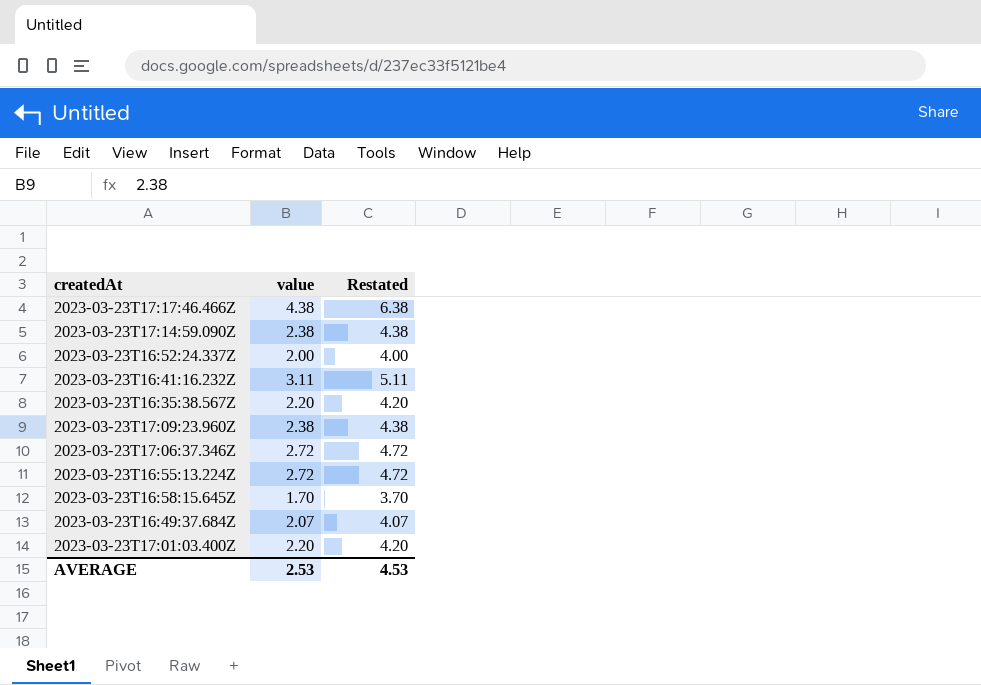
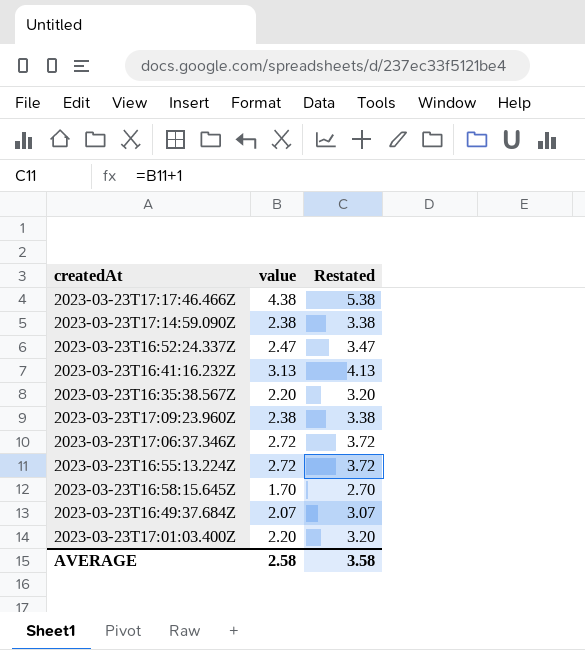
column Restated | formula: [value] + 2 -> [value] + 1
2023-03-23T16:52:24.337Z | value: 2.00 -> 2.47
2023-03-23T16:41:16.232Z | value: 3.11 -> 3.13
AVERAGE | value: 2.53 -> 2.58
AVERAGE | Restated: 4.53 -> 3.58

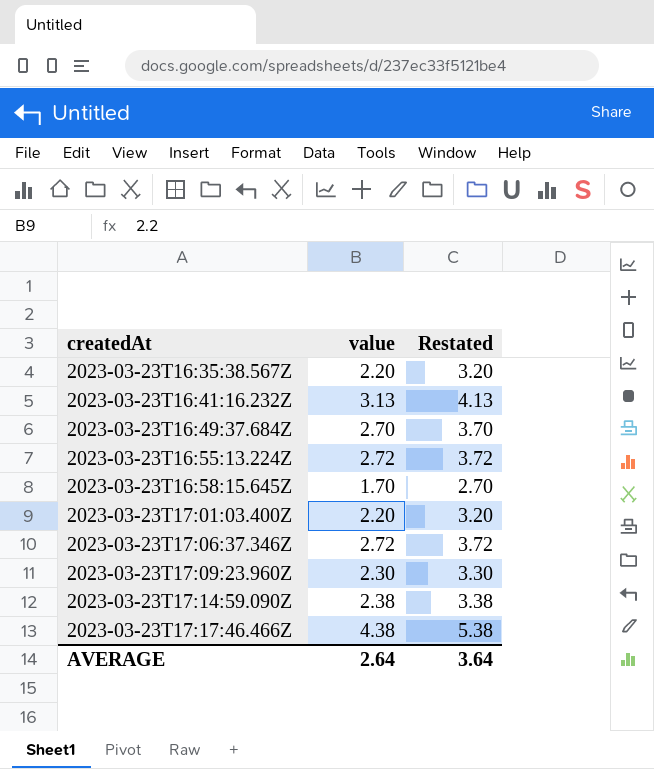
row order: none -> createdAt ascending
row 2023-03-23T16:52:24.337Z: 2.47 | 3.47 -> none
2023-03-23T16:49:37.684Z | value: 2.07 -> 2.70
2023-03-23T16:49:37.684Z | Restated: 3.07 -> 3.70
2023-03-23T17:09:23.960Z | value: 2.38 -> 2.30
2023-03-23T17:09:23.960Z | Restated: 3.38 -> 3.30
AVERAGE | value: 2.58 -> 2.64
AVERAGE | Restated: 3.58 -> 3.64

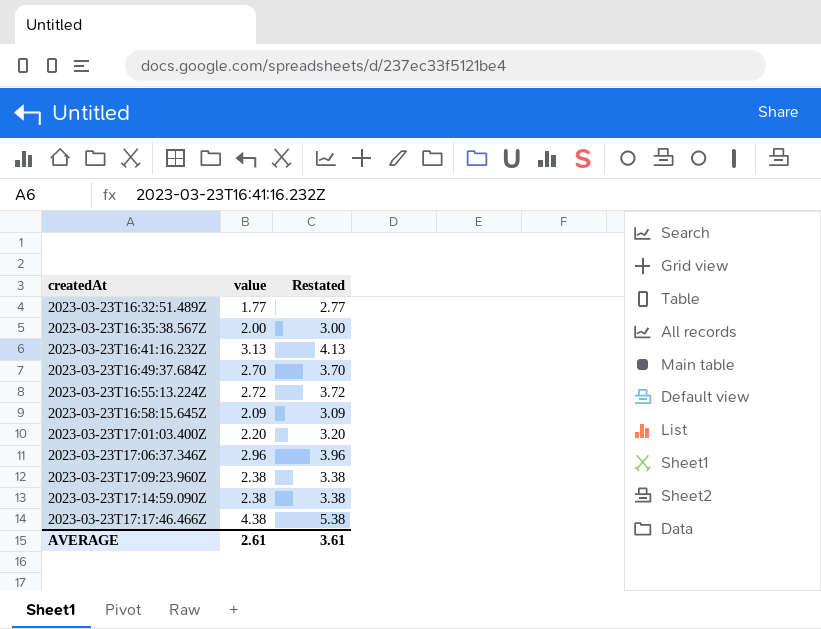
row 2023-03-23T16:32:51.489Z: none -> 1.77 | 2.77
2023-03-23T16:35:38.567Z | value: 2.20 -> 2.00
2023-03-23T16:35:38.567Z | Restated: 3.20 -> 3.00
2023-03-23T16:58:15.645Z | value: 1.70 -> 2.09
2023-03-23T16:58:15.645Z | Restated: 2.70 -> 3.09
2023-03-23T17:06:37.346Z | value: 2.72 -> 2.96
2023-03-23T17:06:37.346Z | Restated: 3.72 -> 3.96
2023-03-23T17:09:23.960Z | value: 2.30 -> 2.38
2023-03-23T17:09:23.960Z | Restated: 3.30 -> 3.38
AVERAGE | value: 2.64 -> 2.61
AVERAGE | Restated: 3.64 -> 3.61

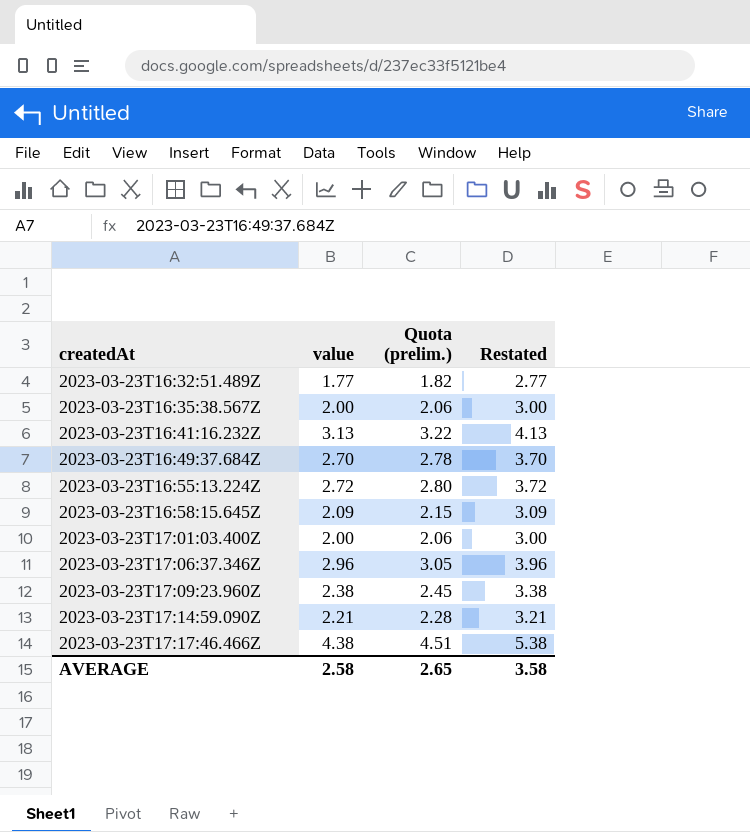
column Quota (prelim.) | formula: none -> [value] * 1.03
2023-03-23T17:01:03.400Z | value: 2.20 -> 2.00
2023-03-23T17:01:03.400Z | Restated: 3.20 -> 3.00
2023-03-23T17:14:59.090Z | value: 2.38 -> 2.21
2023-03-23T17:14:59.090Z | Restated: 3.38 -> 3.21
AVERAGE | value: 2.61 -> 2.58
AVERAGE | Restated: 3.61 -> 3.58

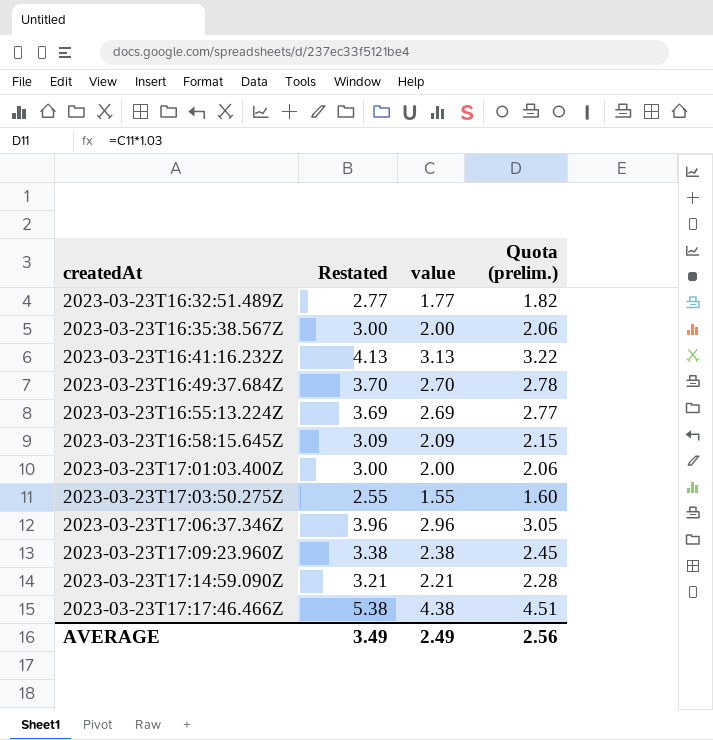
column Restated | position: 4 -> 2
2023-03-23T16:55:13.224Z | Restated: 3.72 -> 3.69
2023-03-23T16:55:13.224Z | value: 2.72 -> 2.69
2023-03-23T16:55:13.224Z | Quota (prelim.): 2.80 -> 2.77
row 2023-03-23T17:03:50.275Z: none -> 2.55 | 1.55 | 1.60
AVERAGE | Restated: 3.58 -> 3.49
AVERAGE | value: 2.58 -> 2.49
AVERAGE | Quota (prelim.): 2.65 -> 2.56

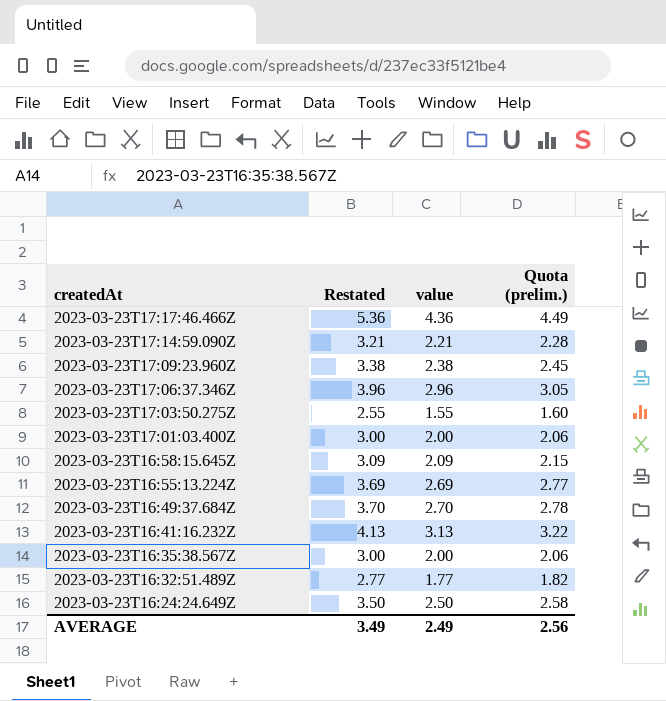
row order: createdAt ascending -> createdAt descending
2023-03-23T17:17:46.466Z | Restated: 5.38 -> 5.36
2023-03-23T17:17:46.466Z | value: 4.38 -> 4.36
2023-03-23T17:17:46.466Z | Quota (prelim.): 4.51 -> 4.49
row 2023-03-23T16:24:24.649Z: none -> 3.50 | 2.50 | 2.58

